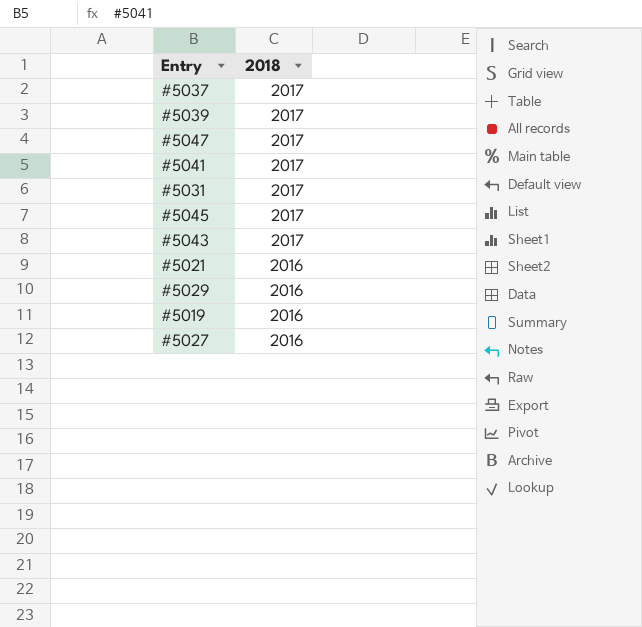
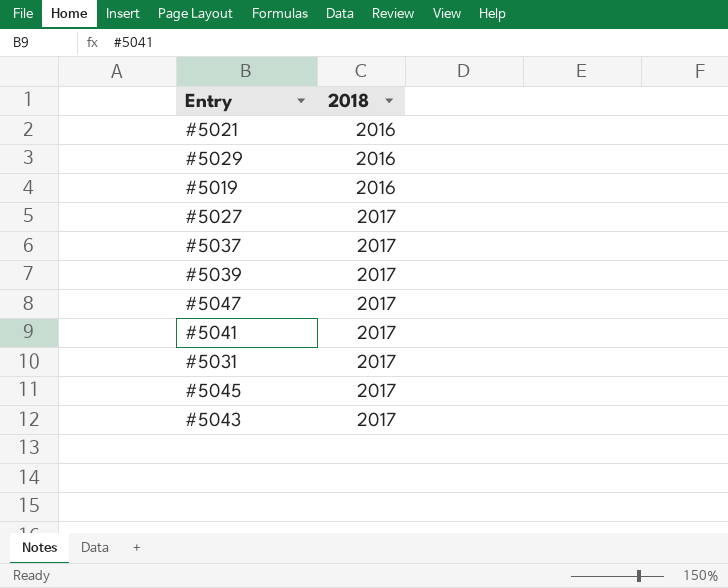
row order: 2018 descending -> 2018 ascending
#5027 | 2018: 2016 -> 2017

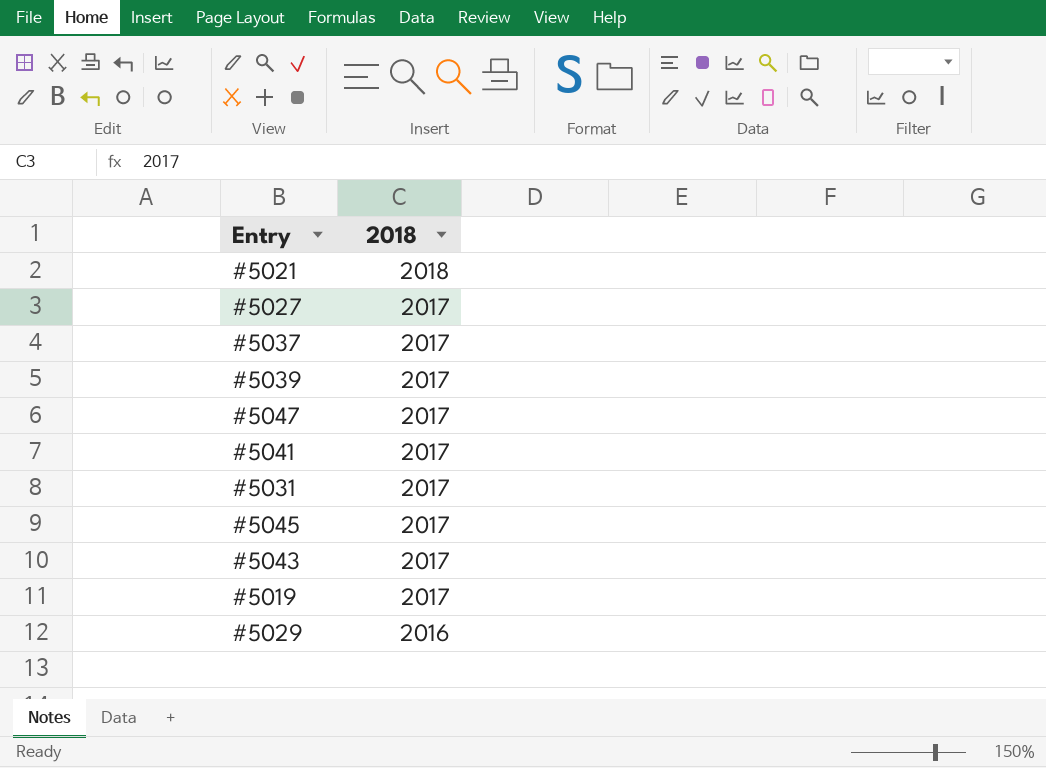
row order: 2018 ascending -> 2018 descending
#5021 | 2018: 2016 -> 2018
#5019 | 2018: 2016 -> 2017

